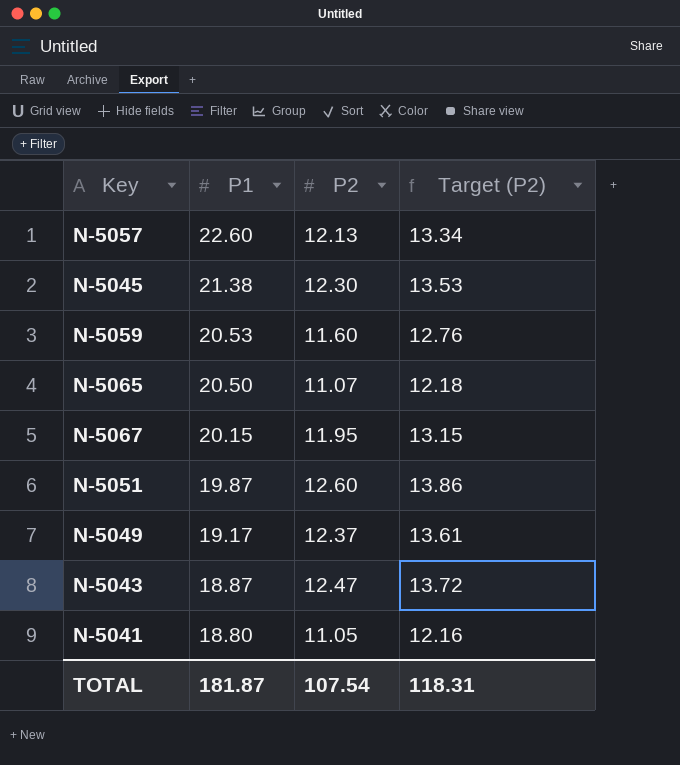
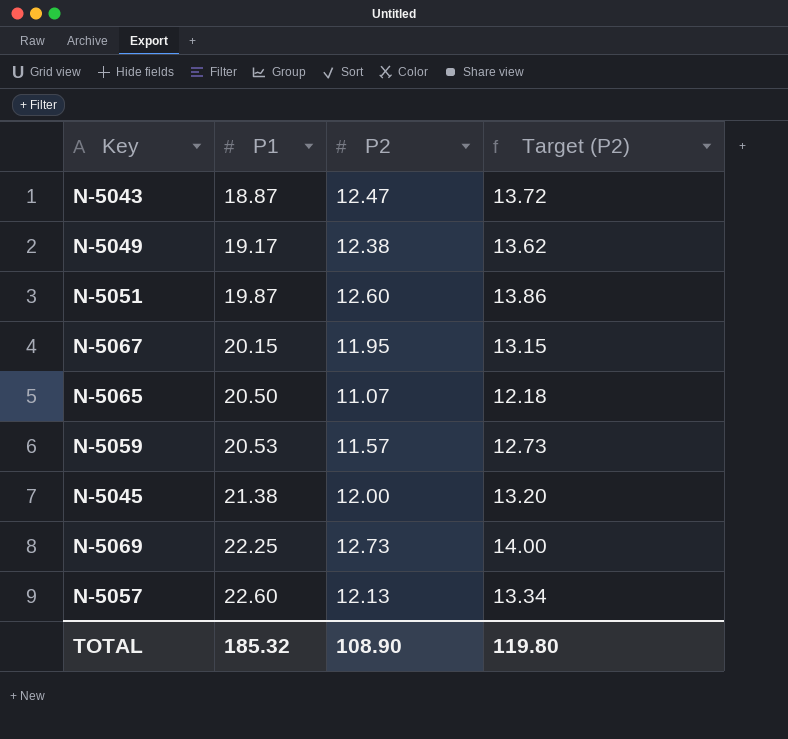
row order: P1 descending -> P1 ascending
row N-5041: 18.80 | 11.05 | 12.16 -> none
N-5049 | P2: 12.37 -> 12.38
N-5049 | Target (P2): 13.61 -> 13.62
N-5059 | P2: 11.60 -> 11.57
N-5059 | Target (P2): 12.76 -> 12.73
N-5045 | P2: 12.30 -> 12.00
N-5045 | Target (P2): 13.53 -> 13.20
row N-5069: none -> 22.25 | 12.73 | 14.00
TOTAL | P1: 181.87 -> 185.32
TOTAL | P2: 107.54 -> 108.90
TOTAL | Target (P2): 118.31 -> 119.80

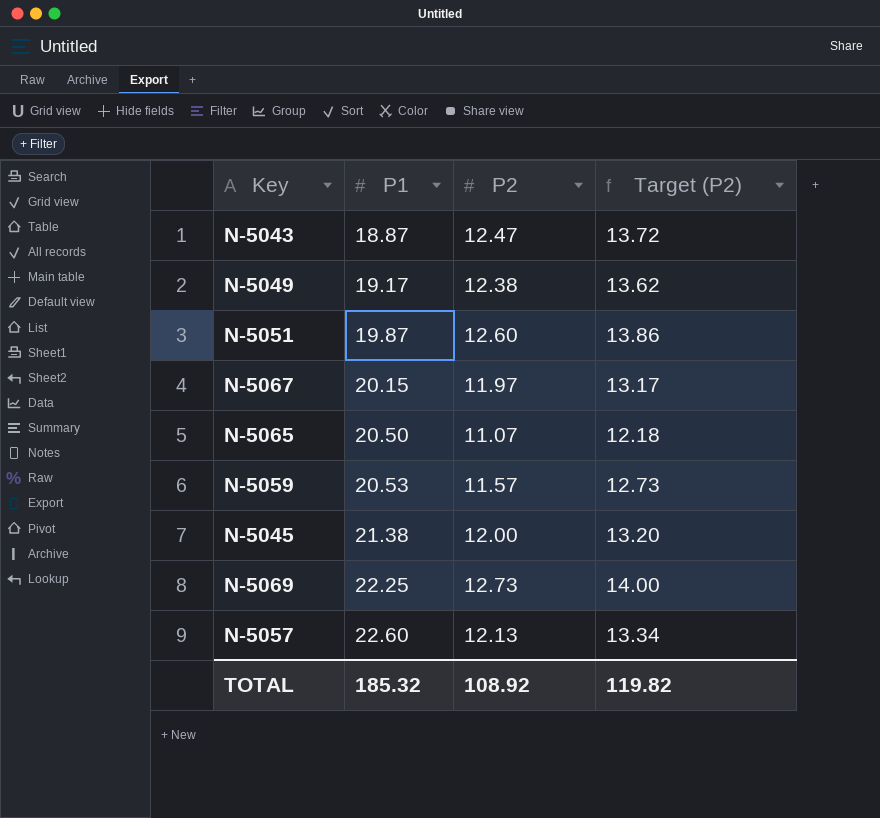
N-5067 | P2: 11.95 -> 11.97
N-5067 | Target (P2): 13.15 -> 13.17
TOTAL | P2: 108.90 -> 108.92
TOTAL | Target (P2): 119.80 -> 119.82

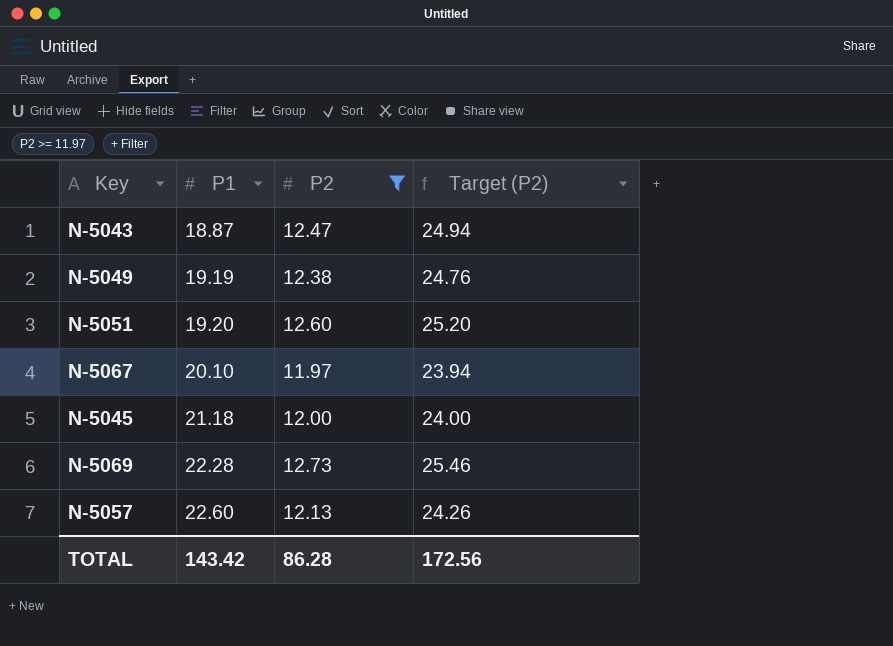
filter: none -> P2 >= 11.97
column Target (P2) | formula: [P2] * 1.1 -> [P2] * 2
N-5049 | P1: 19.17 -> 19.19
N-5051 | P1: 19.87 -> 19.20
N-5067 | P1: 20.15 -> 20.10
N-5045 | P1: 21.38 -> 21.18
N-5069 | P1: 22.25 -> 22.28
TOTAL | P1: 185.32 -> 143.42
TOTAL | P2: 108.92 -> 86.28
TOTAL | Target (P2): 119.82 -> 172.56

